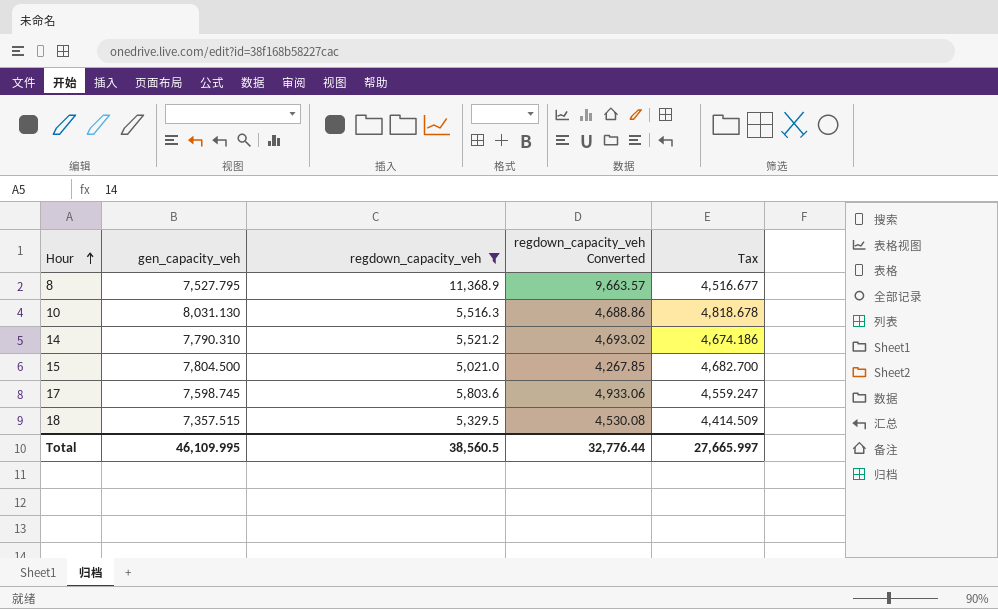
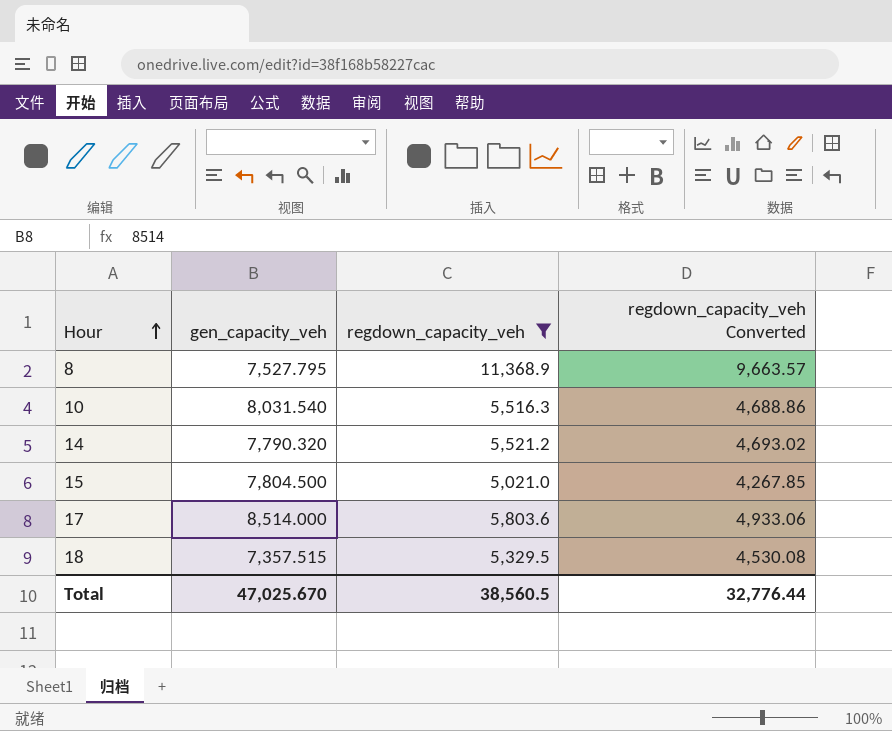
column Tax | formula: [gen_capacity_veh] * 0.6 -> none
10 | gen_capacity_veh: 8,031.130 -> 8,031.540
14 | gen_capacity_veh: 7,790.310 -> 7,790.320
17 | gen_capacity_veh: 7,598.745 -> 8,514.000
Total | gen_capacity_veh: 46,109.995 -> 47,025.670

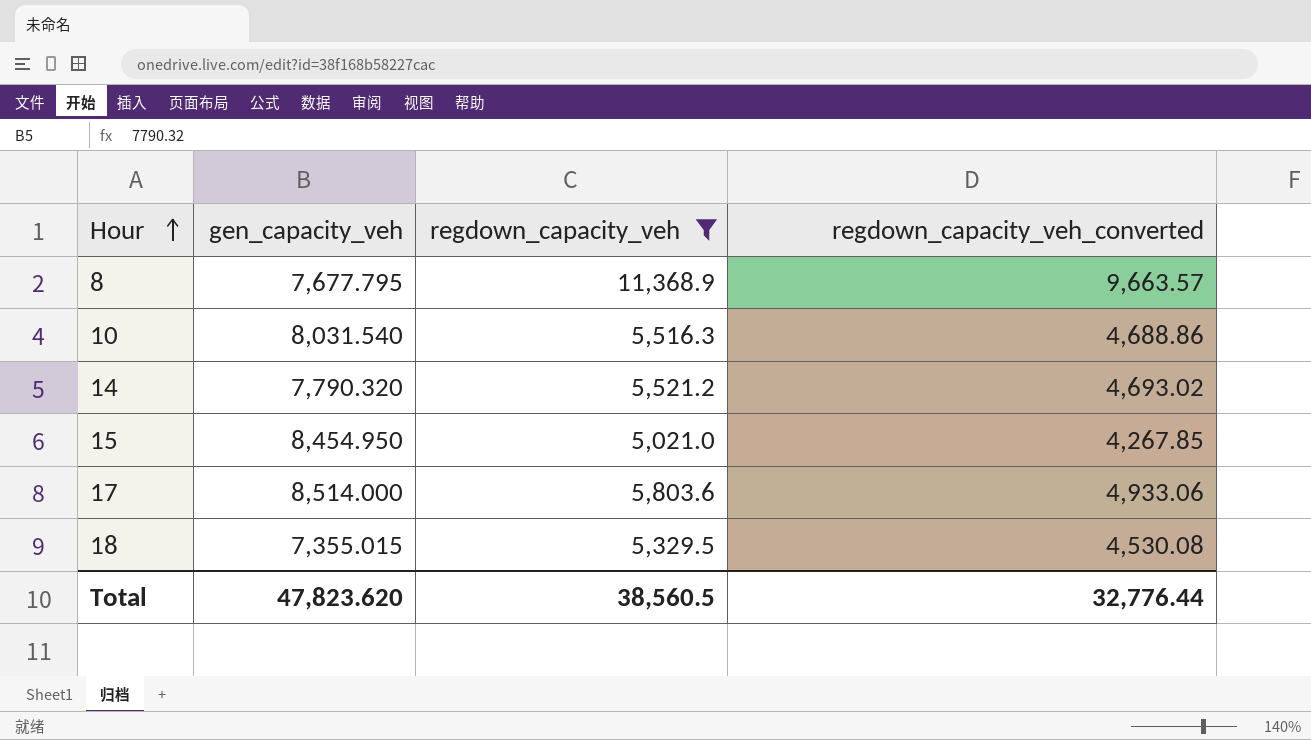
column name: regdown_capacity_veh Converted -> regdown_capacity_veh_converted
8 | gen_capacity_veh: 7,527.795 -> 7,677.795
15 | gen_capacity_veh: 7,804.500 -> 8,454.950
18 | gen_capacity_veh: 7,357.515 -> 7,355.015
Total | gen_capacity_veh: 47,025.670 -> 47,823.620

